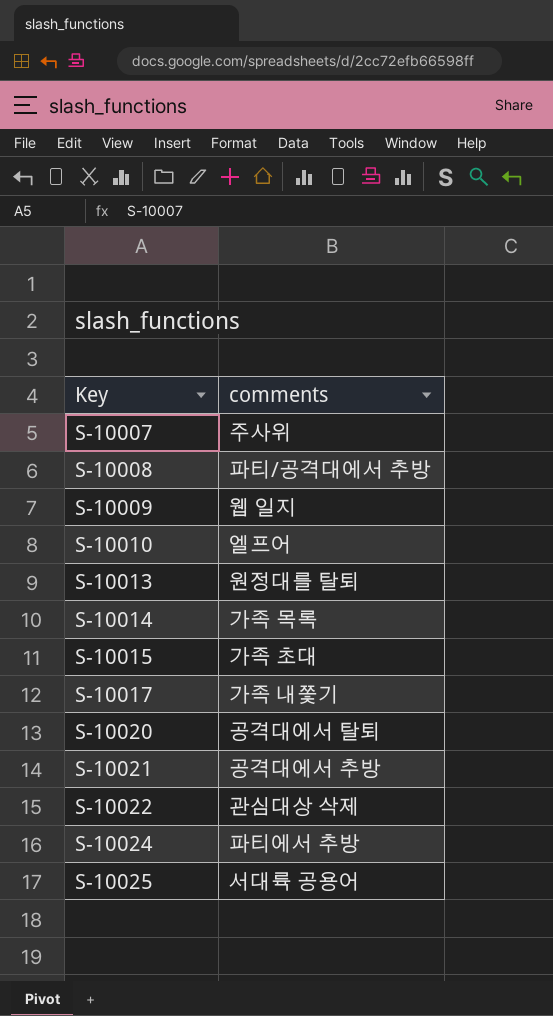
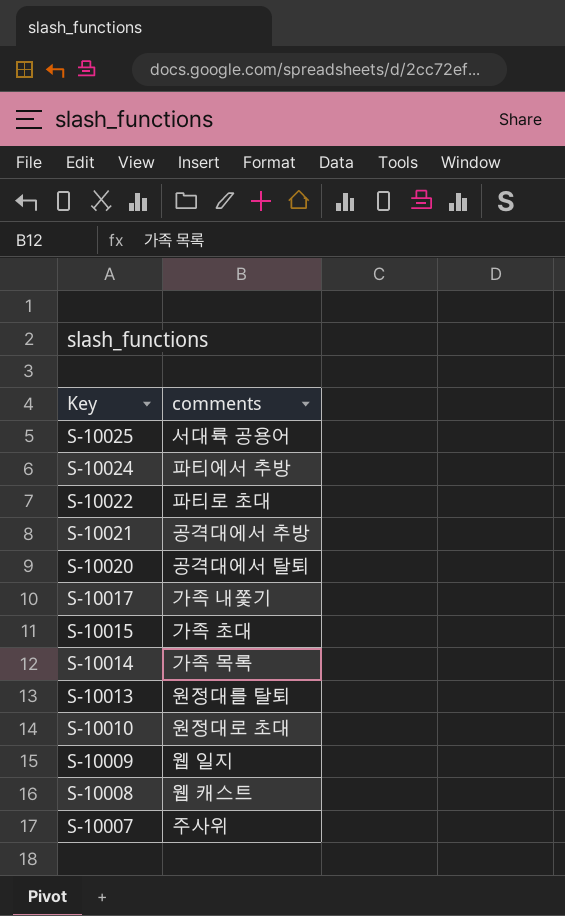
row order: Key ascending -> Key descending
S-10022 | comments: 관심대상 삭제 -> 파티로 초대
S-10010 | comments: 엘프어 -> 원정대로 초대
S-10008 | comments: 파티/공격대에서 추방 -> 웹 캐스트

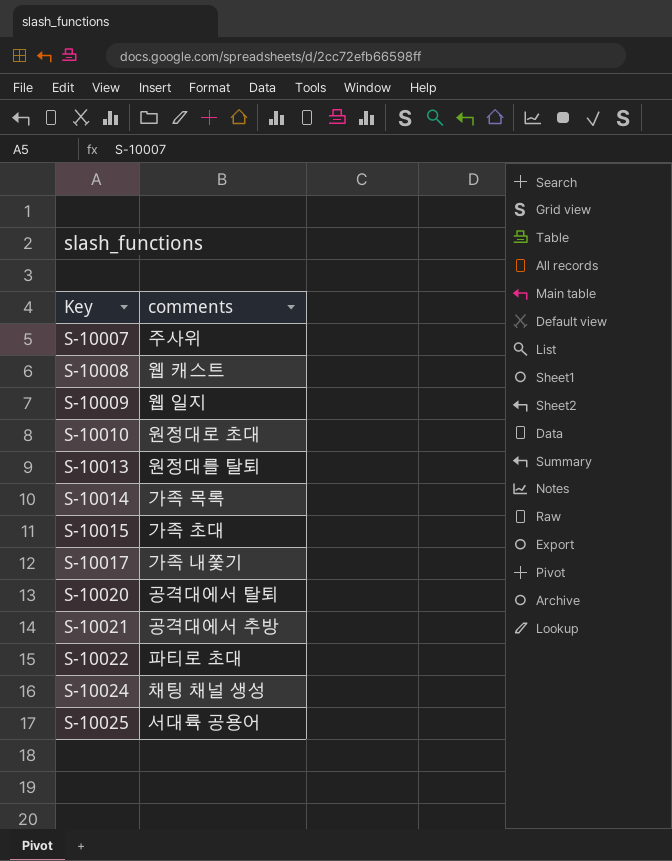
row order: Key descending -> Key ascending
S-10024 | comments: 파티에서 추방 -> 채팅 채널 생성

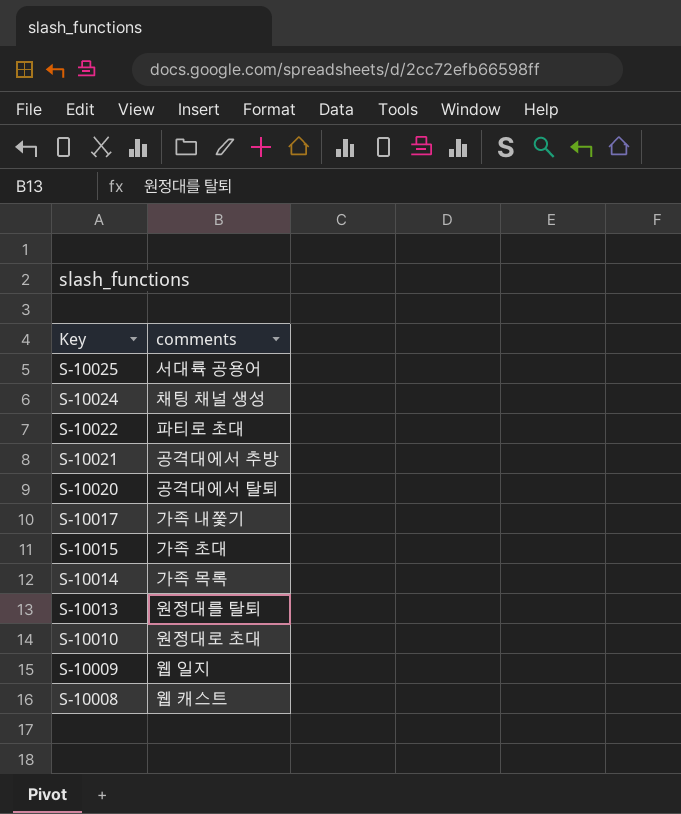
row order: Key ascending -> Key descending
row S-10007: 주사위 -> none

